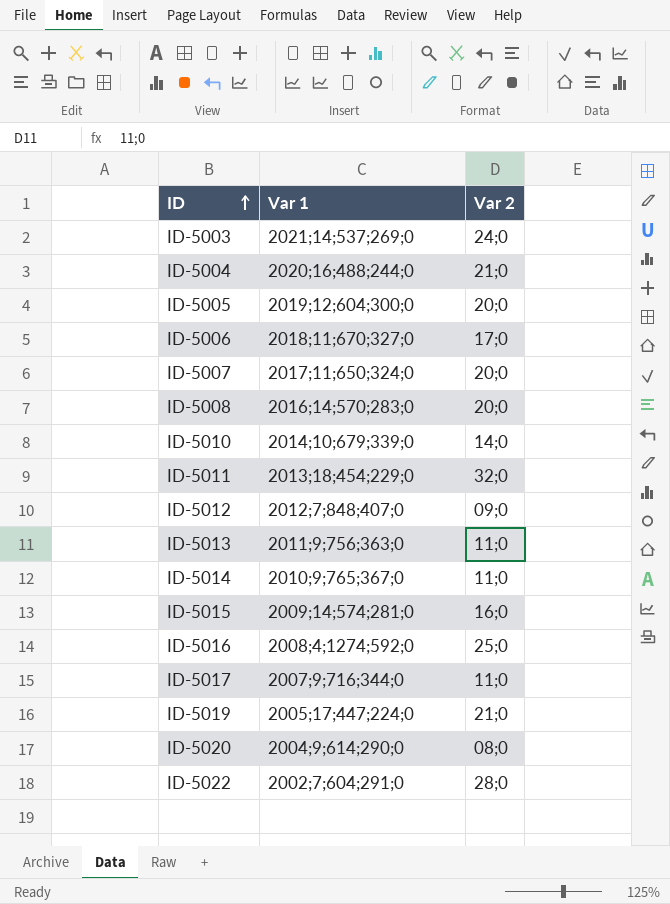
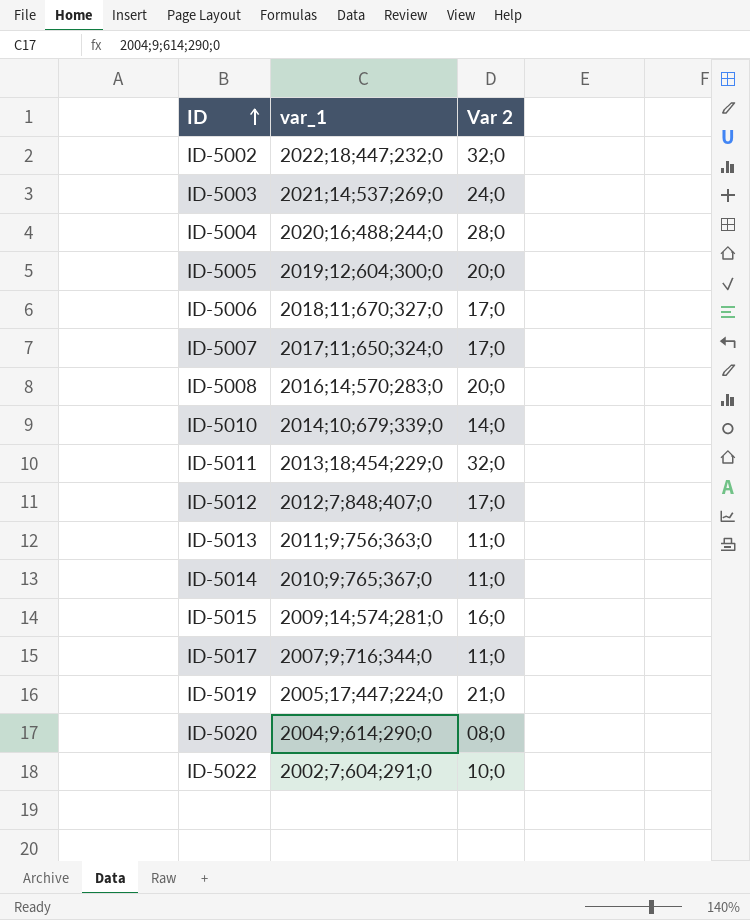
column name: Var 1 -> var_1
row ID-5016: 2008;4;1274;592;0 | 25;0 -> none
row ID-5002: none -> 2022;18;447;232;0 | 32;0
ID-5004 | Var 2: 21;0 -> 28;0
ID-5007 | Var 2: 20;0 -> 17;0
ID-5012 | Var 2: 09;0 -> 17;0
ID-5022 | Var 2: 28;0 -> 10;0

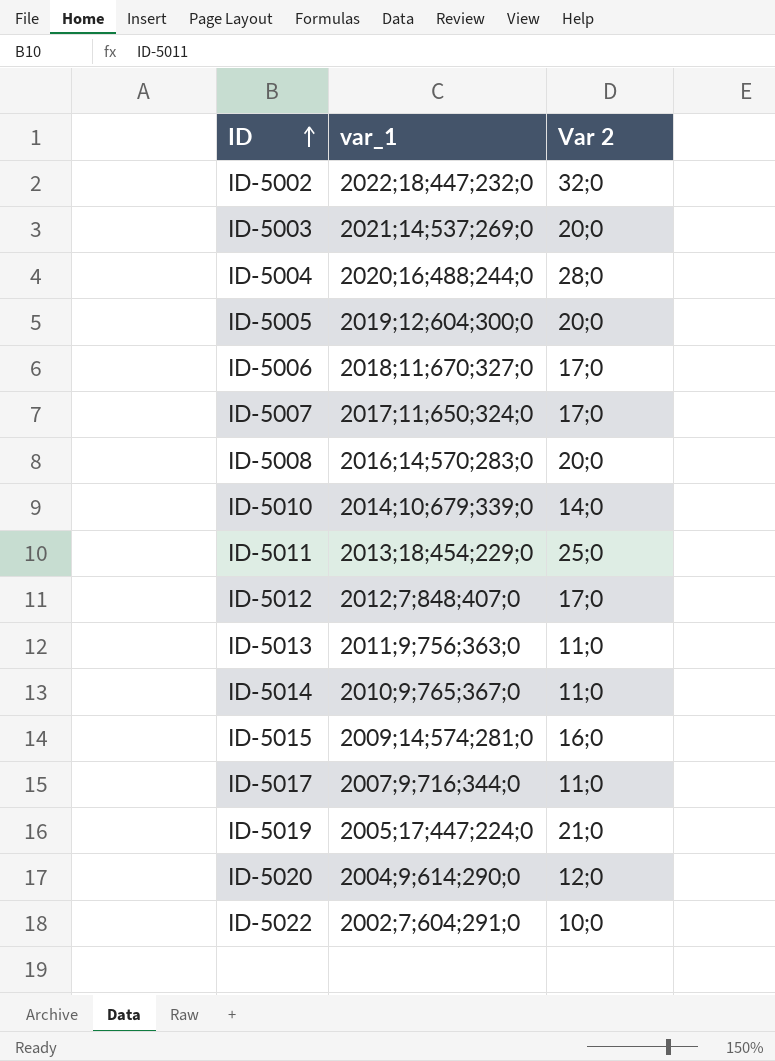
ID-5003 | Var 2: 24;0 -> 20;0
ID-5011 | Var 2: 32;0 -> 25;0
ID-5020 | Var 2: 08;0 -> 12;0

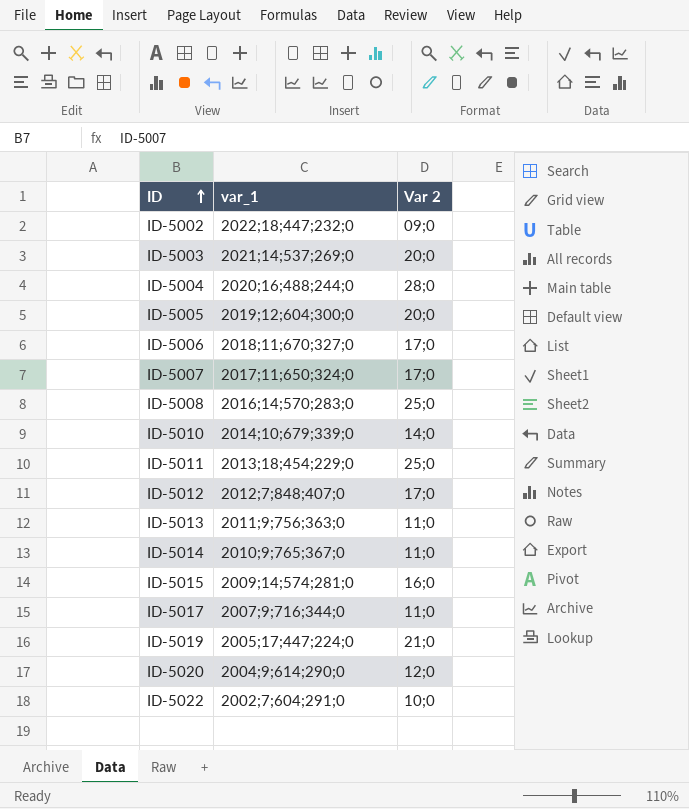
ID-5002 | Var 2: 32;0 -> 09;0
ID-5008 | Var 2: 20;0 -> 25;0

